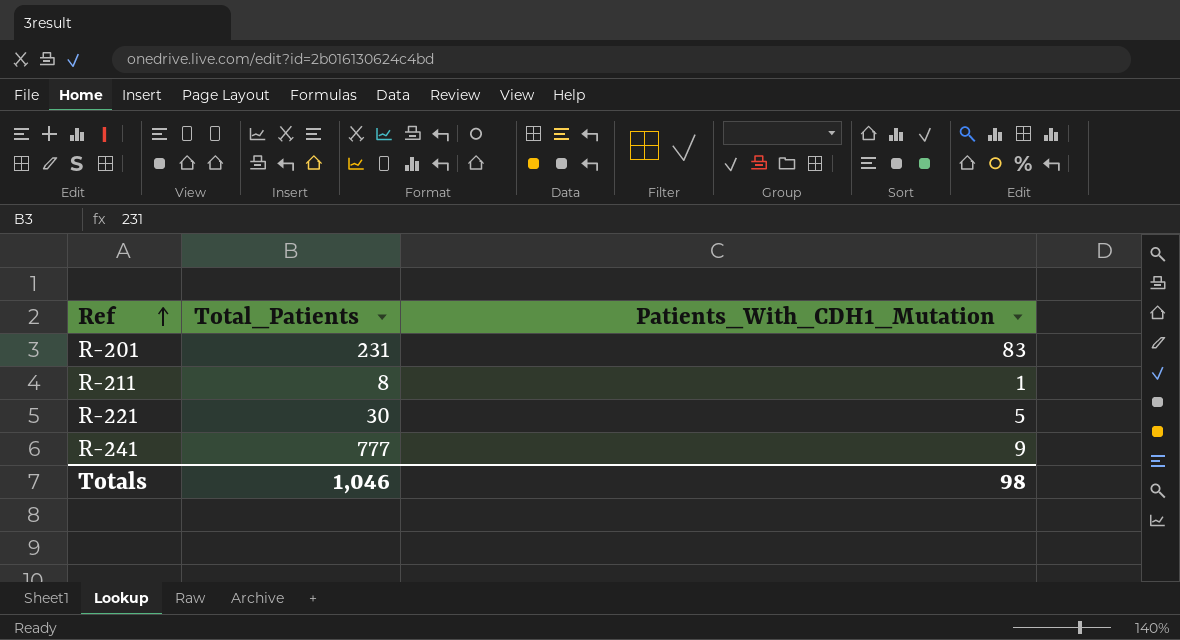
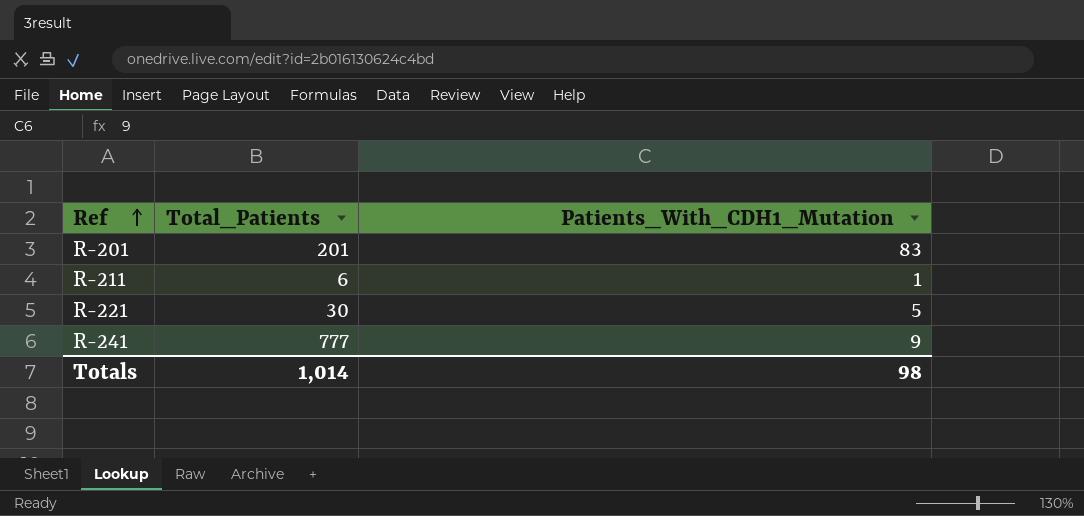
R-201 | Total_Patients: 231 -> 201
R-211 | Total_Patients: 8 -> 6
Totals | Total_Patients: 1,046 -> 1,014

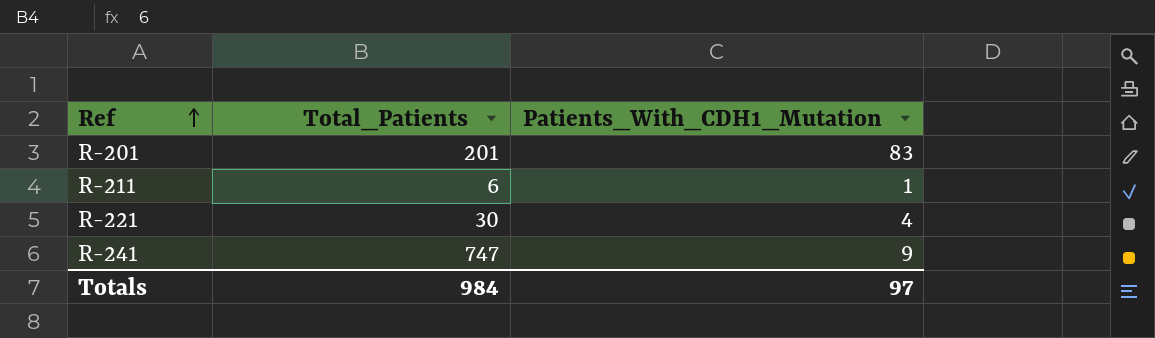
R-221 | Patients_With_CDH1_Mutation: 5 -> 4
R-241 | Total_Patients: 777 -> 747
Totals | Total_Patients: 1,014 -> 984
Totals | Patients_With_CDH1_Mutation: 98 -> 97

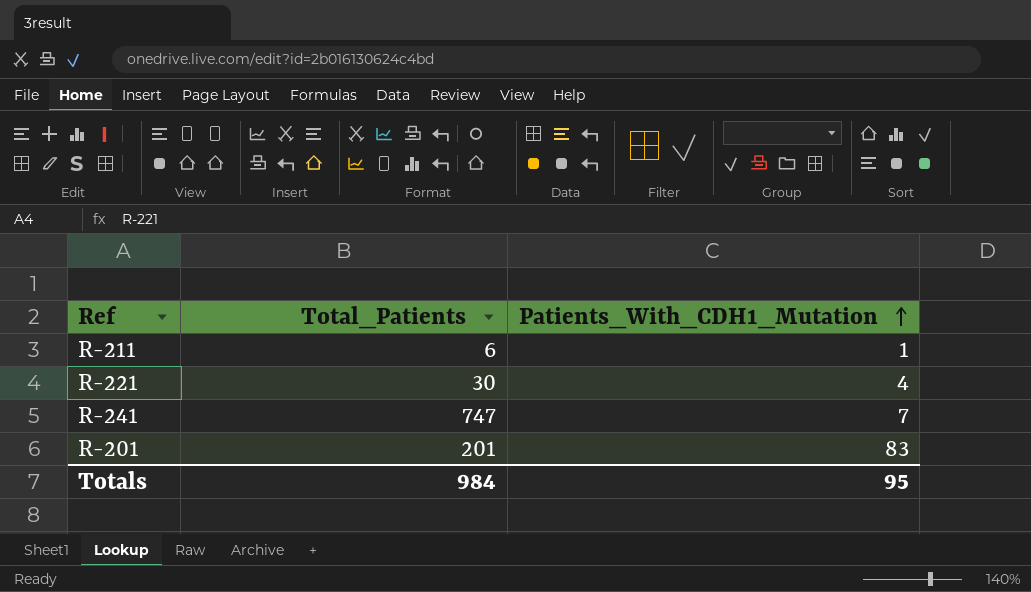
row order: Ref ascending -> Patients_With_CDH1_Mutation ascending
R-241 | Patients_With_CDH1_Mutation: 9 -> 7
Totals | Patients_With_CDH1_Mutation: 97 -> 95

